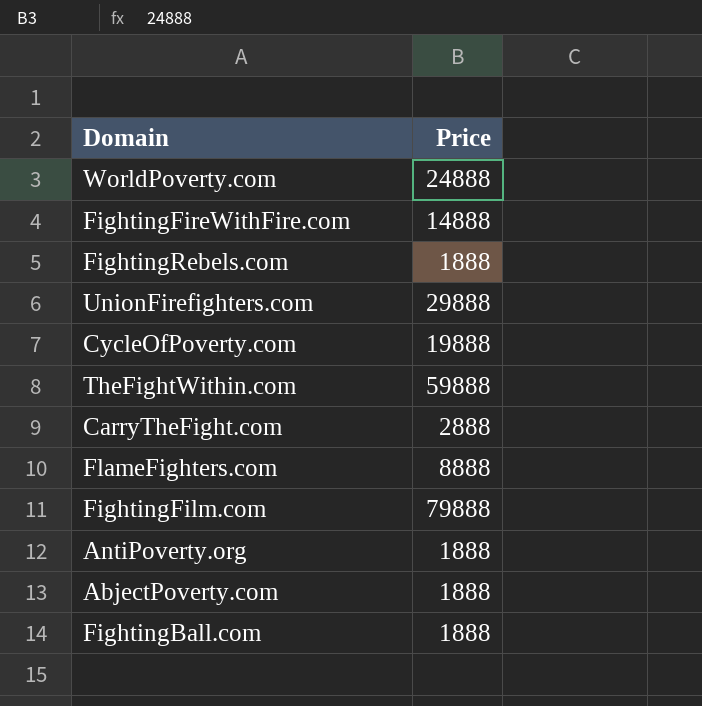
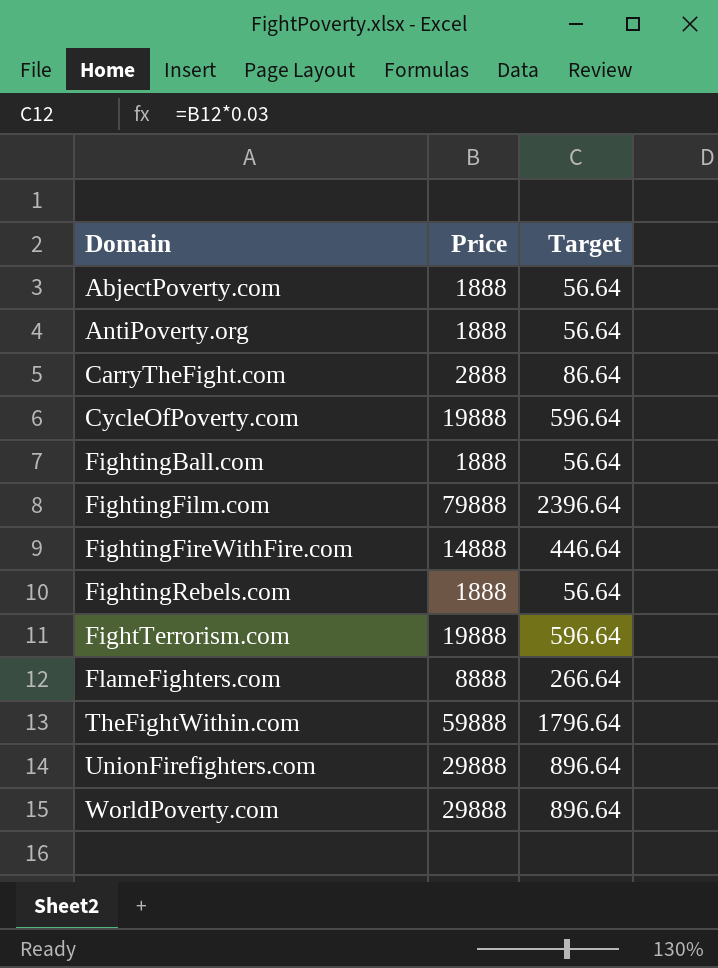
row order: none -> Domain ascending
column Target | formula: none -> [Price] * 0.03
row FightTerrorism.com: none -> 19888 | 596.64
WorldPoverty.com | Price: 24888 -> 29888

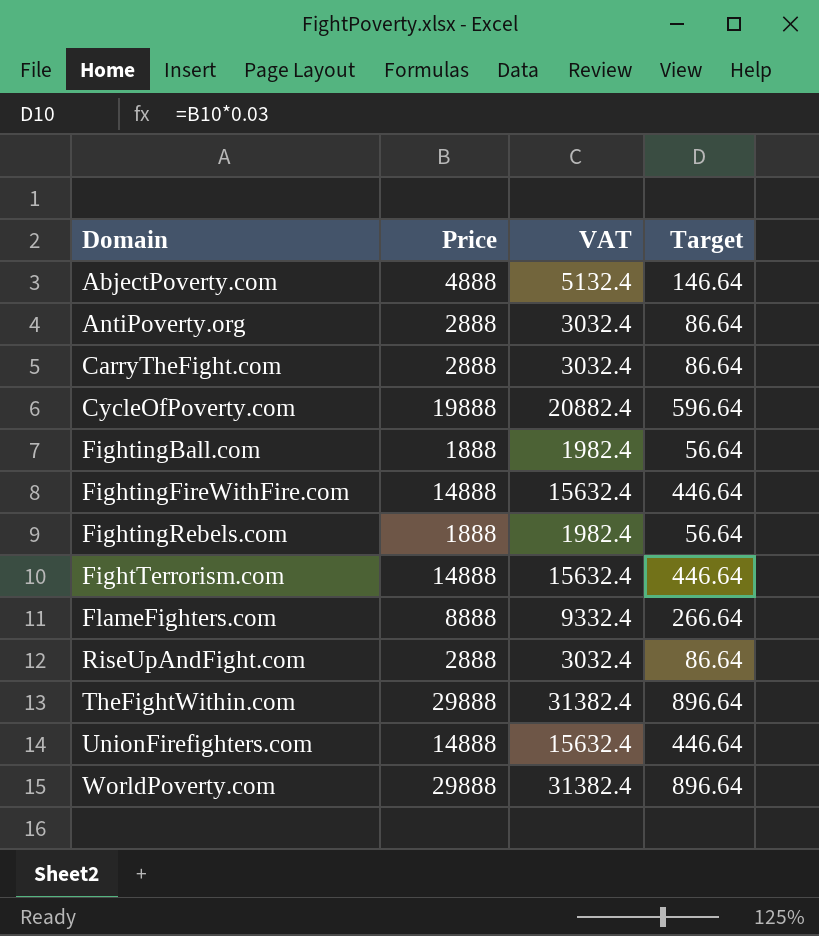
column VAT | formula: none -> [Price] * 1.05
row FightingFilm.com: 79888 | 2396.64 -> none
AbjectPoverty.com | Price: 1888 -> 4888
AbjectPoverty.com | Target: 56.64 -> 146.64
AntiPoverty.org | Price: 1888 -> 2888
AntiPoverty.org | Target: 56.64 -> 86.64
FightTerrorism.com | Price: 19888 -> 14888
FightTerrorism.com | Target: 596.64 -> 446.64
row RiseUpAndFight.com: none -> 2888 | 3032.4 | 86.64
TheFightWithin.com | Price: 59888 -> 29888
TheFightWithin.com | Target: 1796.64 -> 896.64
UnionFirefighters.com | Price: 29888 -> 14888
UnionFirefighters.com | Target: 896.64 -> 446.64

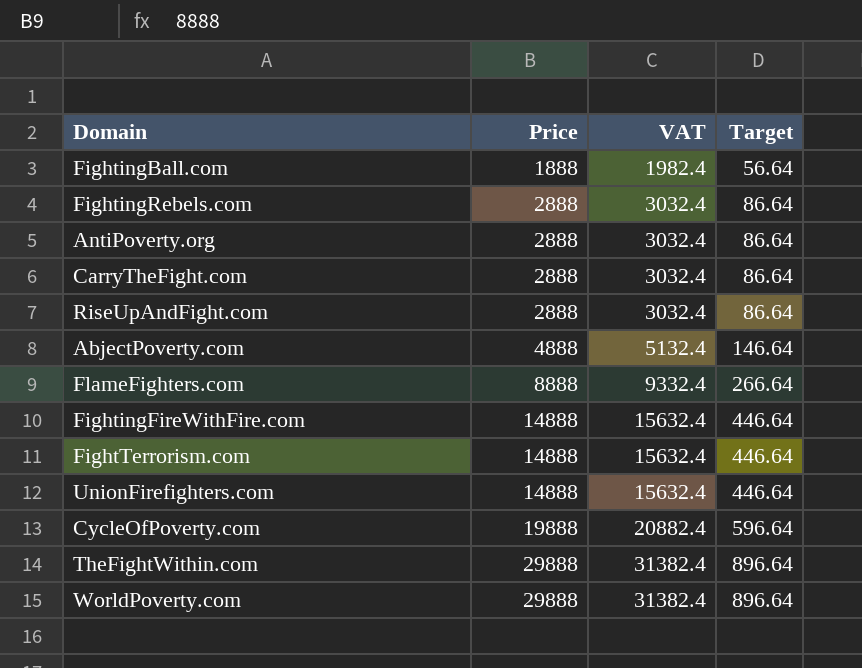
row order: Domain ascending -> Price ascending
FightingRebels.com | Price: 1888 -> 2888
FightingRebels.com | VAT: 1982.4 -> 3032.4
FightingRebels.com | Target: 56.64 -> 86.64

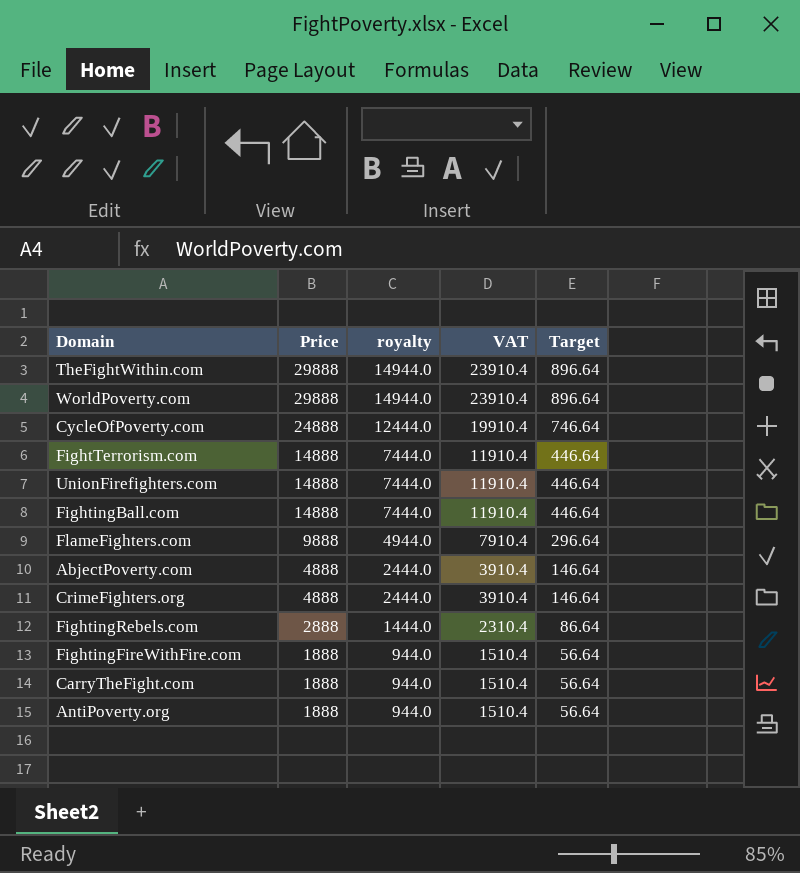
row order: Price ascending -> Price descending
column royalty | formula: none -> [Price] * 0.5
column VAT | formula: [Price] * 1.05 -> [Price] * 0.8
row RiseUpAndFight.com: 2888 | 3032.4 | 86.64 -> none
CycleOfPoverty.com | Price: 19888 -> 24888
CycleOfPoverty.com | Target: 596.64 -> 746.64
FightingBall.com | Price: 1888 -> 14888
FightingBall.com | Target: 56.64 -> 446.64
FlameFighters.com | Price: 8888 -> 9888
FlameFighters.com | Target: 266.64 -> 296.64
row CrimeFighters.org: none -> 4888 | 2444.0 | 3910.4 | 146.64
FightingFireWithFire.com | Price: 14888 -> 1888
FightingFireWithFire.com | Target: 446.64 -> 56.64
CarryTheFight.com | Price: 2888 -> 1888
CarryTheFight.com | Target: 86.64 -> 56.64
AntiPoverty.org | Price: 2888 -> 1888
AntiPoverty.org | Target: 86.64 -> 56.64

